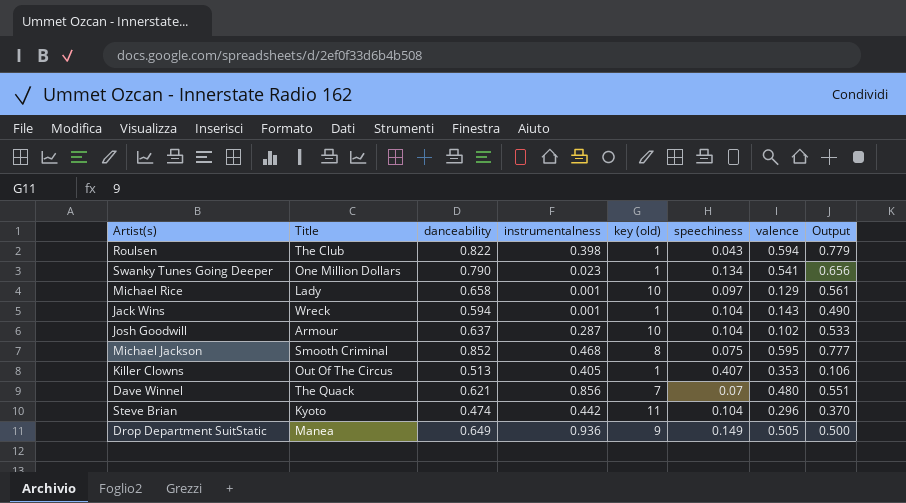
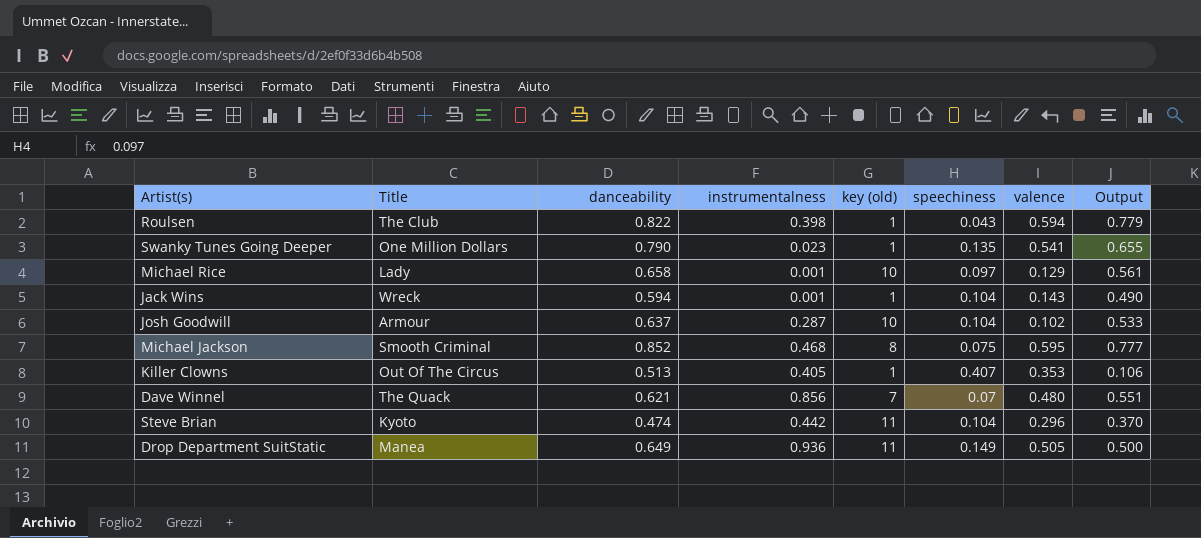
Swanky Tunes Going Deeper | speechiness: 0.134 -> 0.135
Swanky Tunes Going Deeper | Output: 0.656 -> 0.655
Drop Department SuitStatic | key (old): 9 -> 11

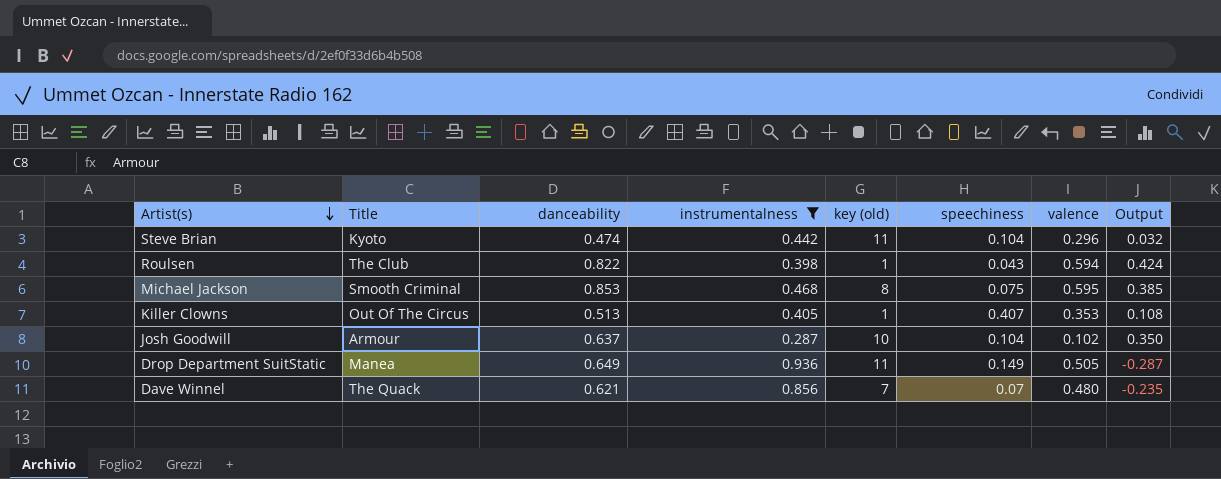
filter: none -> instrumentalness >= 0.287
row order: none -> Artist(s) descending
column Output | formula: [danceability] - [speechiness] -> [danceability] - [instrumentalness]
Michael Jackson | danceability: 0.852 -> 0.853

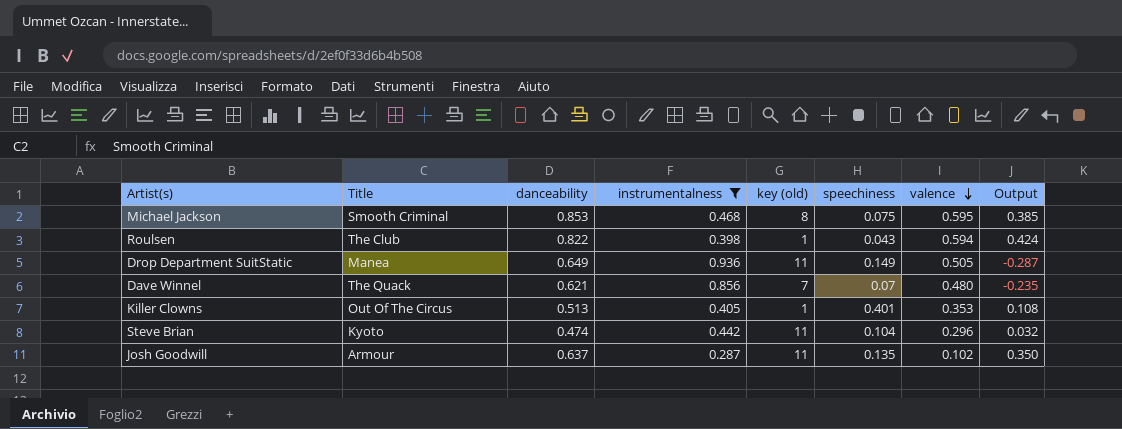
row order: Artist(s) descending -> valence descending
Killer Clowns | speechiness: 0.407 -> 0.401
Josh Goodwill | key (old): 10 -> 11
Josh Goodwill | speechiness: 0.104 -> 0.135

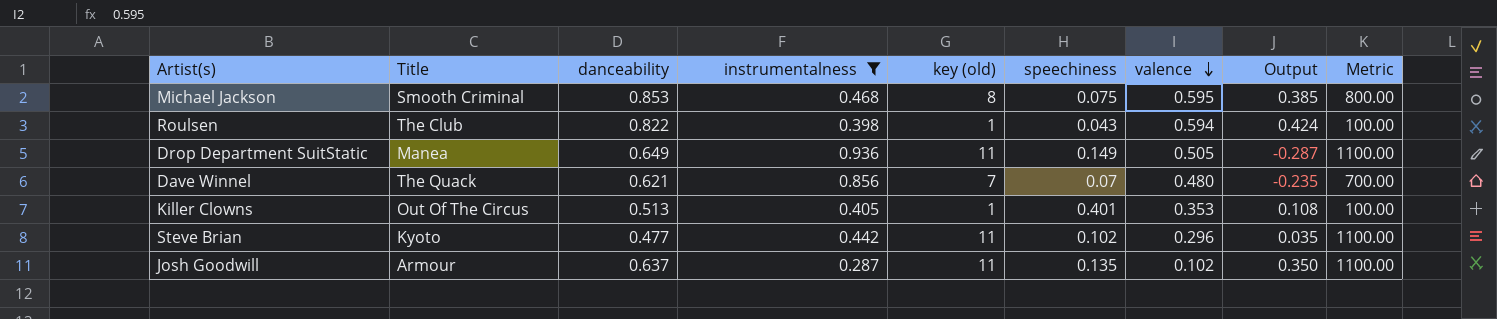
column Metric | formula: none -> [key (old)] * 100
Steve Brian | danceability: 0.474 -> 0.477
Steve Brian | speechiness: 0.104 -> 0.102
Steve Brian | Output: 0.032 -> 0.035

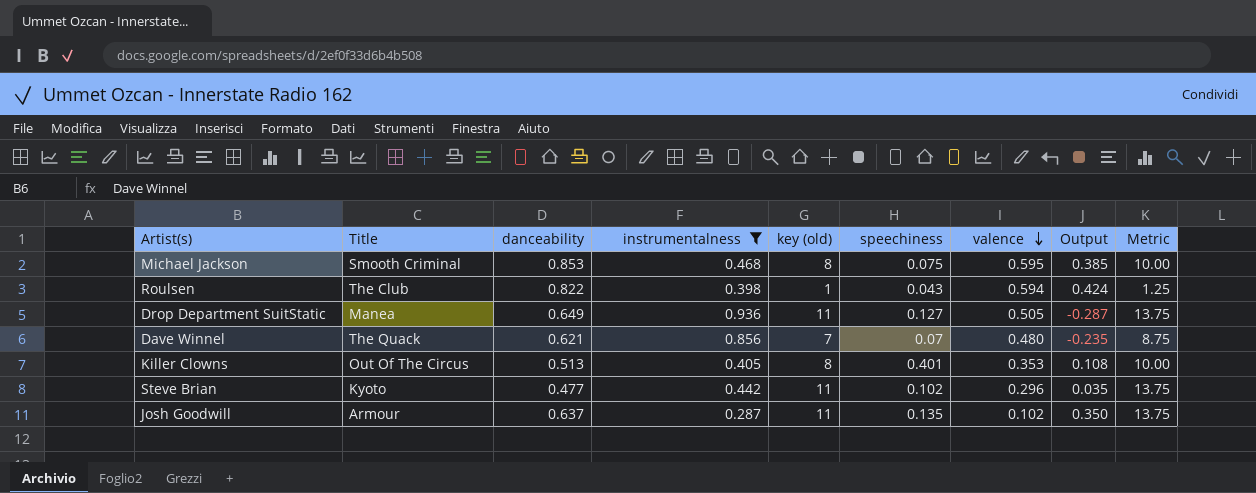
column Metric | formula: [key (old)] * 100 -> [key (old)] * 1.25
Drop Department SuitStatic | speechiness: 0.149 -> 0.127
Killer Clowns | key (old): 1 -> 8

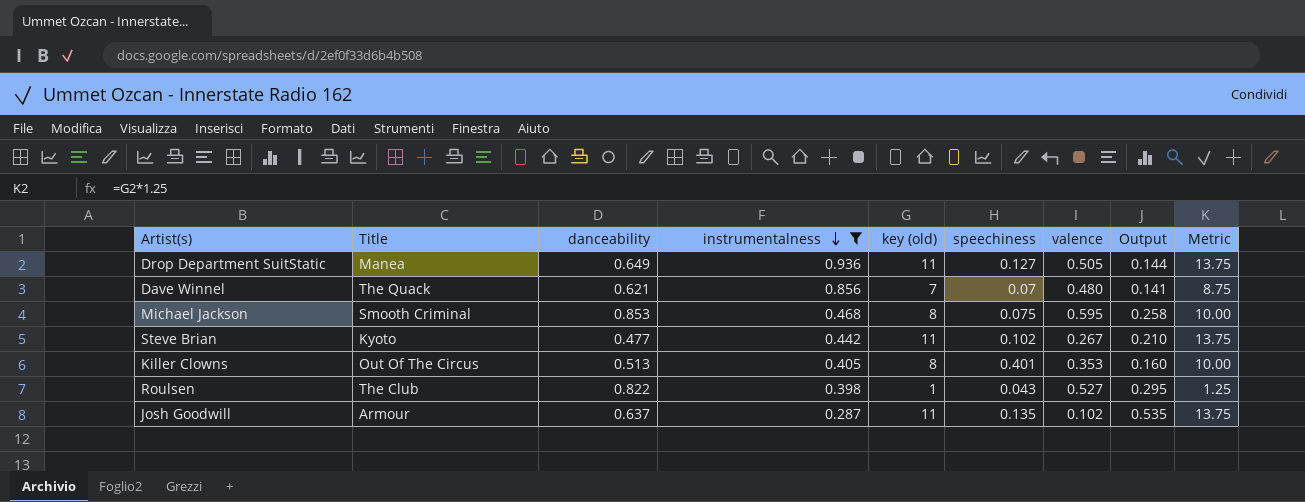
row order: valence descending -> instrumentalness descending
column Output | formula: [danceability] - [instrumentalness] -> [danceability] - [valence]
Steve Brian | valence: 0.296 -> 0.267
Roulsen | valence: 0.594 -> 0.527

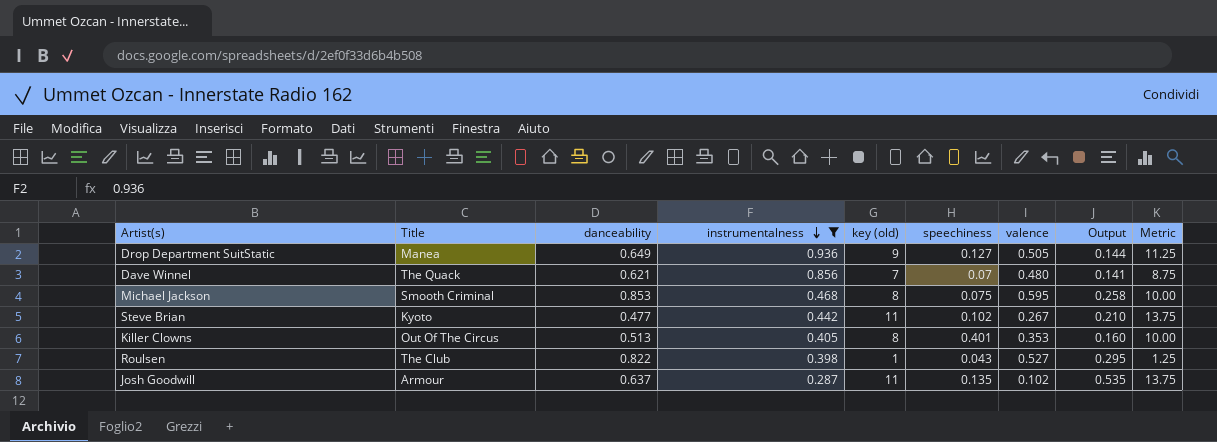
Drop Department SuitStatic | key (old): 11 -> 9
Drop Department SuitStatic | Metric: 13.75 -> 11.25

